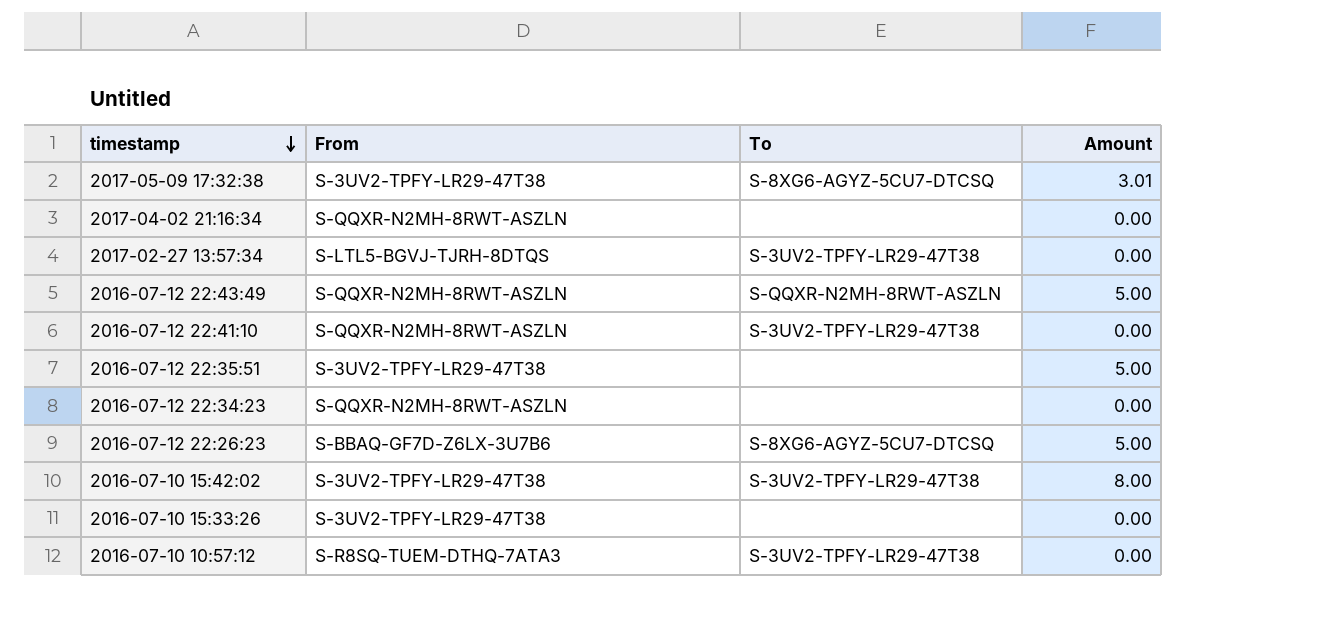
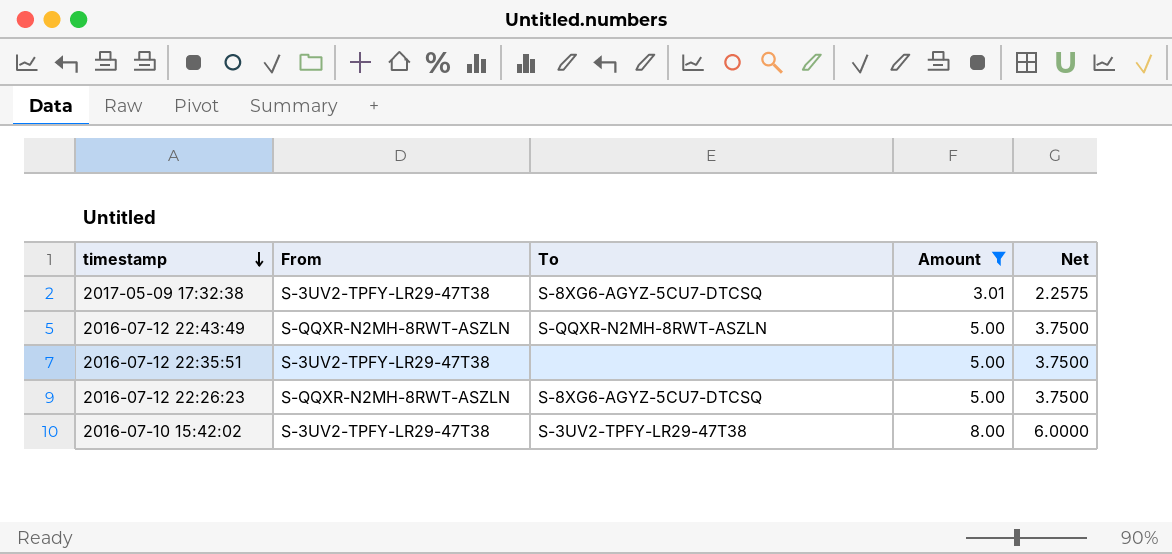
filter: none -> Amount != 0.00
column Net | formula: none -> [Amount] * 0.75
2016-07-12 22:26:23 | From: S-BBAQ-GF7D-Z6LX-3U7B6 -> S-QQXR-N2MH-8RWT-ASZLN

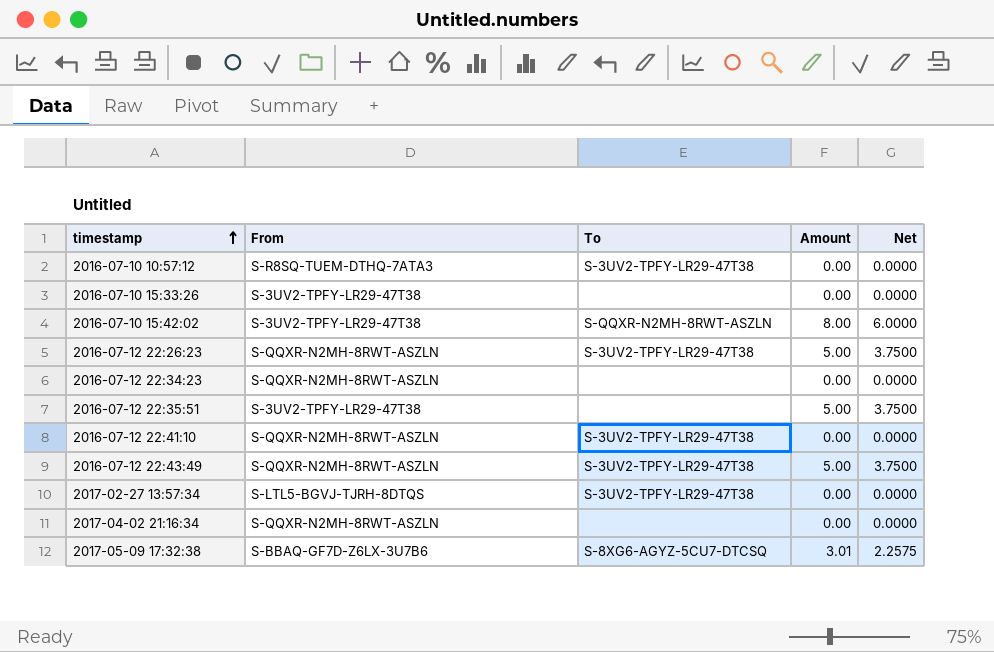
filter: Amount != 0.00 -> none
row order: timestamp descending -> timestamp ascending
2016-07-10 15:42:02 | To: S-3UV2-TPFY-LR29-47T38 -> S-QQXR-N2MH-8RWT-ASZLN
2016-07-12 22:26:23 | To: S-8XG6-AGYZ-5CU7-DTCSQ -> S-3UV2-TPFY-LR29-47T38
2016-07-12 22:43:49 | To: S-QQXR-N2MH-8RWT-ASZLN -> S-3UV2-TPFY-LR29-47T38
2017-05-09 17:32:38 | From: S-3UV2-TPFY-LR29-47T38 -> S-BBAQ-GF7D-Z6LX-3U7B6

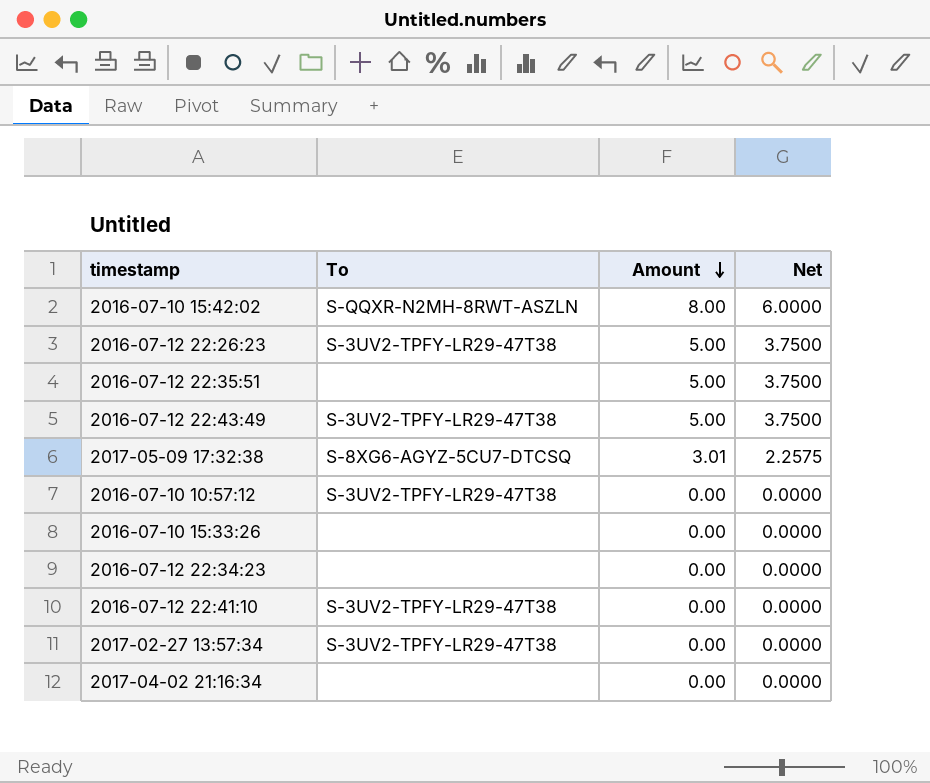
row order: timestamp ascending -> Amount descending
column From | position: 2 -> none

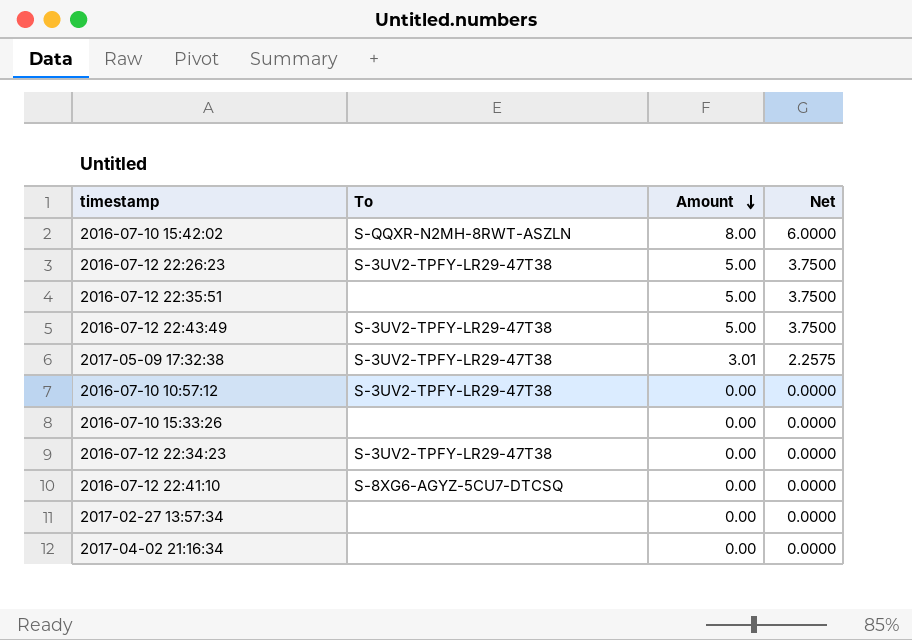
2017-05-09 17:32:38 | To: S-8XG6-AGYZ-5CU7-DTCSQ -> S-3UV2-TPFY-LR29-47T38
2016-07-12 22:34:23 | To: none -> S-3UV2-TPFY-LR29-47T38
2016-07-12 22:41:10 | To: S-3UV2-TPFY-LR29-47T38 -> S-8XG6-AGYZ-5CU7-DTCSQ
2017-02-27 13:57:34 | To: S-3UV2-TPFY-LR29-47T38 -> none

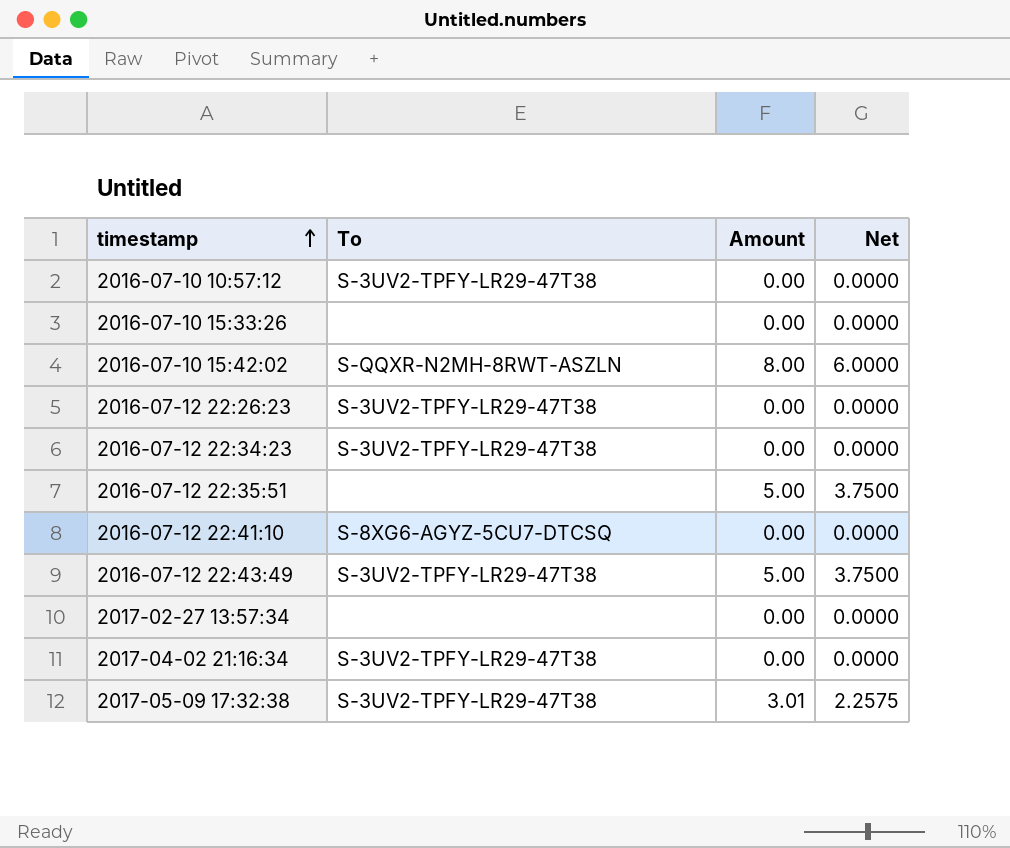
row order: Amount descending -> timestamp ascending
2016-07-12 22:26:23 | Amount: 5.00 -> 0.00
2016-07-12 22:26:23 | Net: 3.7500 -> 0.0000
2017-04-02 21:16:34 | To: none -> S-3UV2-TPFY-LR29-47T38

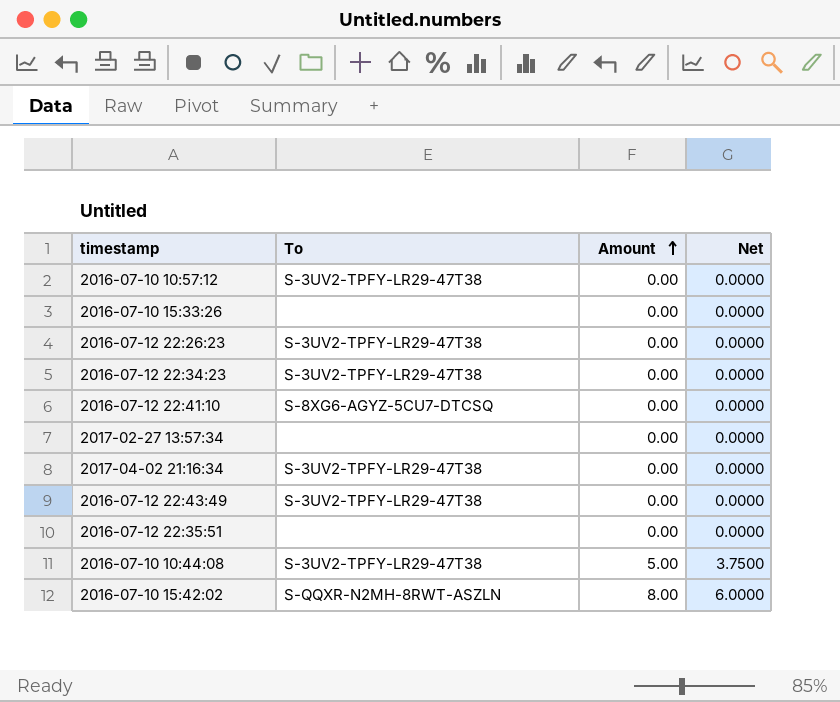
row order: timestamp ascending -> Amount ascending
row 2017-05-09 17:32:38: S-3UV2-TPFY-LR29-47T38 | 3.01 | 2.2575 -> none
2016-07-12 22:43:49 | Amount: 5.00 -> 0.00
2016-07-12 22:43:49 | Net: 3.7500 -> 0.0000
2016-07-12 22:35:51 | Amount: 5.00 -> 0.00
2016-07-12 22:35:51 | Net: 3.7500 -> 0.0000
row 2016-07-10 10:44:08: none -> S-3UV2-TPFY-LR29-47T38 | 5.00 | 3.7500

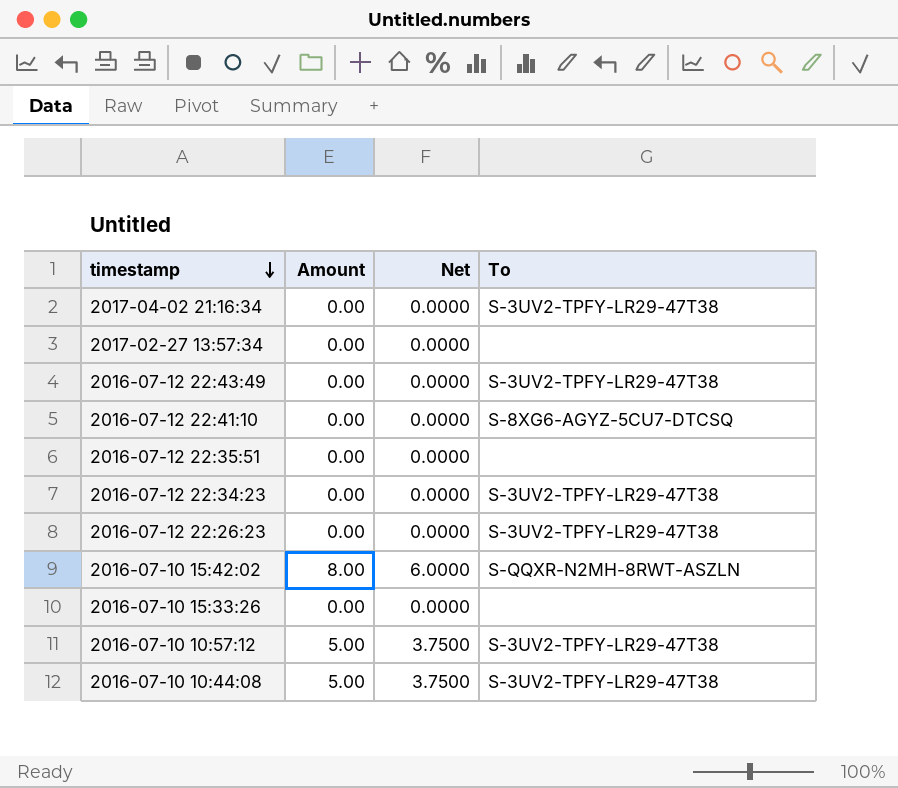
row order: Amount ascending -> timestamp descending
column To | position: 2 -> 4
2016-07-10 10:57:12 | Amount: 0.00 -> 5.00
2016-07-10 10:57:12 | Net: 0.0000 -> 3.7500

